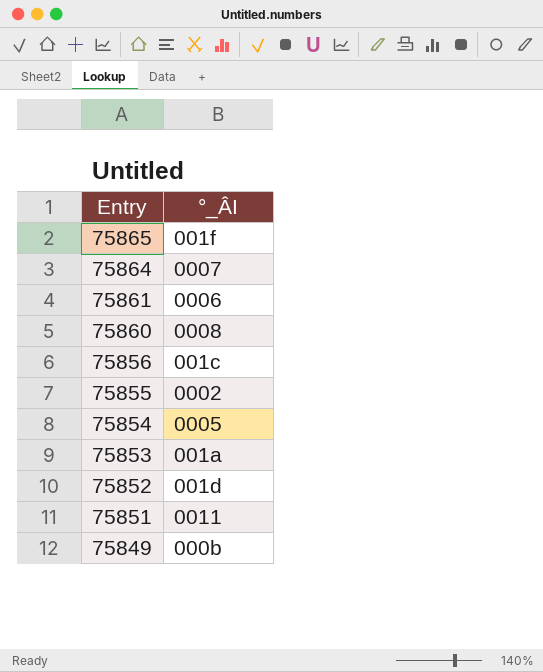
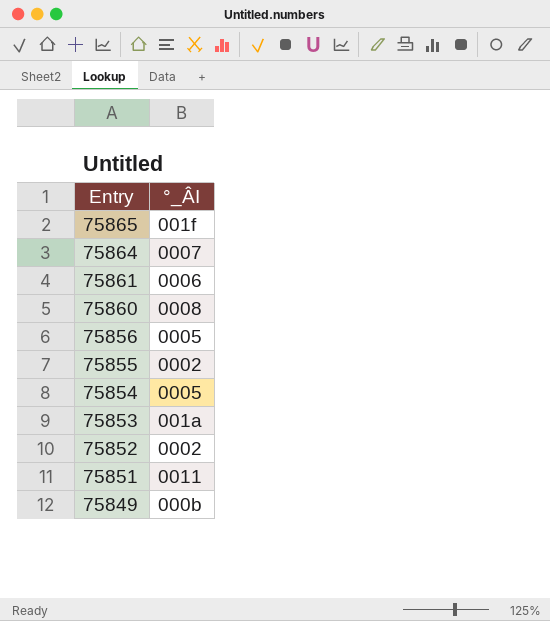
75856 | °_ÂI: 001c -> 0005
75852 | °_ÂI: 001d -> 0002

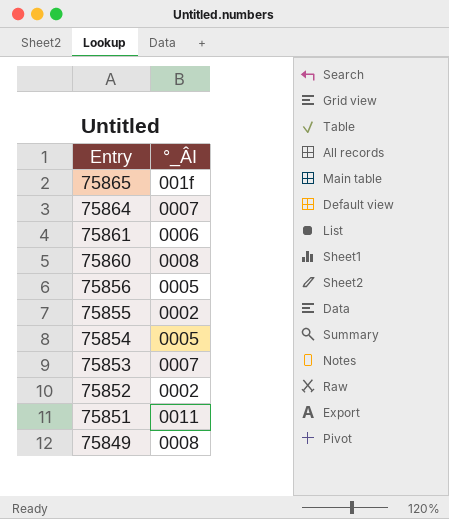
75853 | °_ÂI: 001a -> 0007
75849 | °_ÂI: 000b -> 0008

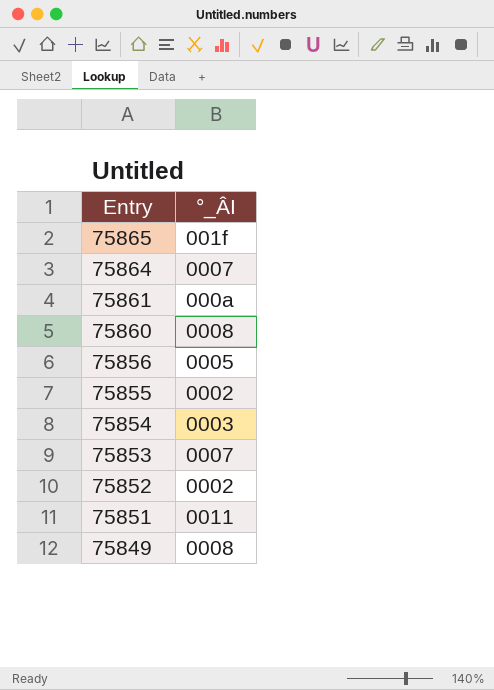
75861 | °_ÂI: 0006 -> 000a
75854 | °_ÂI: 0005 -> 0003

